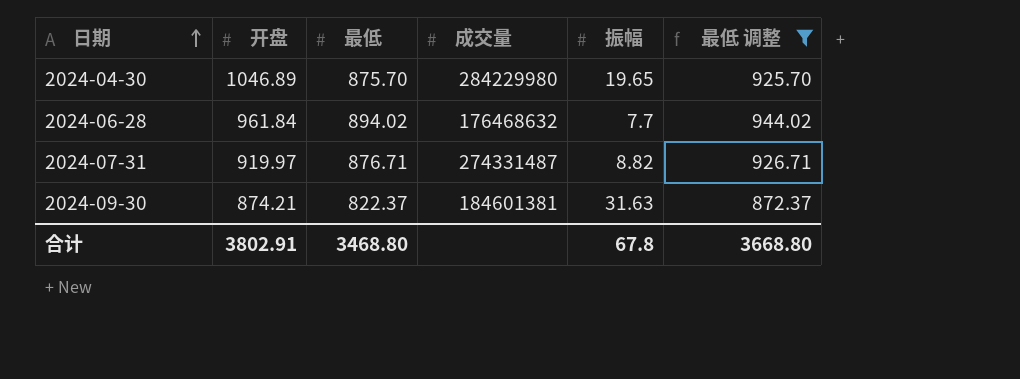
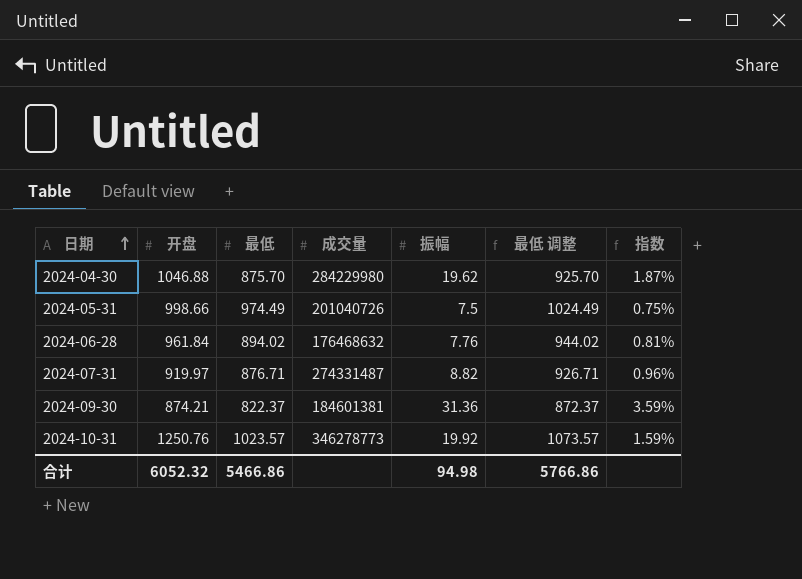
filter: 最低 调整 <= 944.02 -> none
column 指数 | formula: none -> [振幅] / [开盘]
2024-04-30 | 开盘: 1046.89 -> 1046.88
2024-04-30 | 振幅: 19.65 -> 19.62
2024-06-28 | 振幅: 7.7 -> 7.76
2024-09-30 | 振幅: 31.63 -> 31.36
合计 | 开盘: 3802.91 -> 6052.32
合计 | 最低: 3468.80 -> 5466.86
合计 | 振幅: 67.8 -> 94.98
合计 | 最低 调整: 3668.80 -> 5766.86

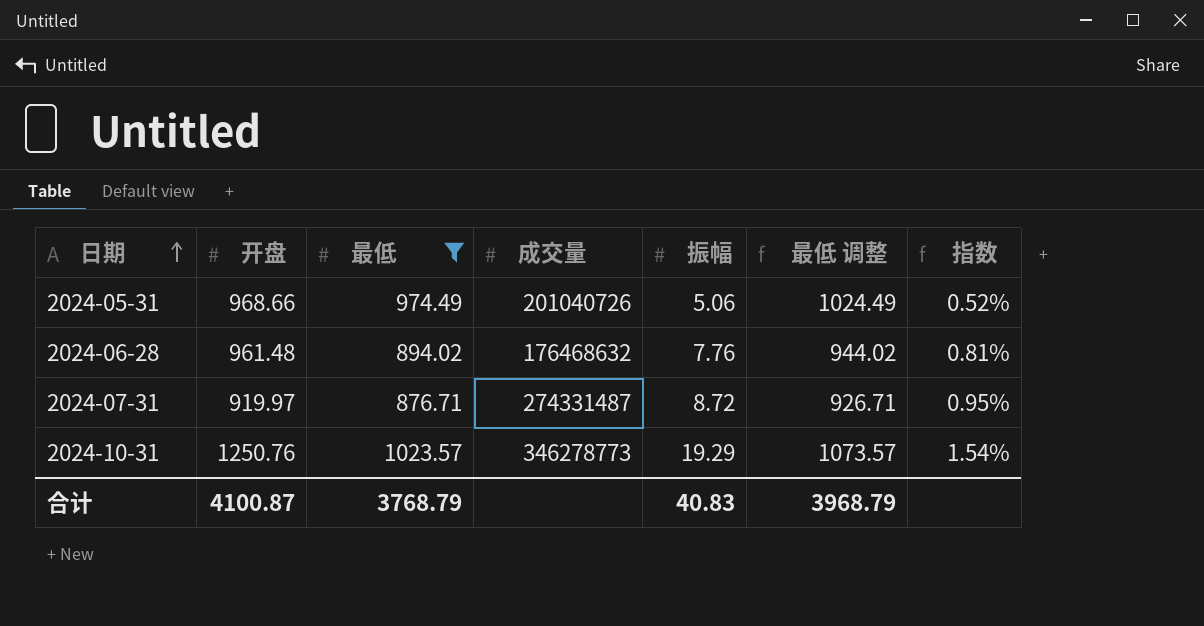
filter: none -> 最低 >= 876.71
2024-05-31 | 开盘: 998.66 -> 968.66
2024-05-31 | 振幅: 7.5 -> 5.06
2024-05-31 | 指数: 0.75% -> 0.52%
2024-06-28 | 开盘: 961.84 -> 961.48
2024-07-31 | 振幅: 8.82 -> 8.72
2024-07-31 | 指数: 0.96% -> 0.95%
2024-10-31 | 振幅: 19.92 -> 19.29
2024-10-31 | 指数: 1.59% -> 1.54%
合计 | 开盘: 6052.32 -> 4100.87
合计 | 最低: 5466.86 -> 3768.79
合计 | 振幅: 94.98 -> 40.83
合计 | 最低 调整: 5766.86 -> 3968.79

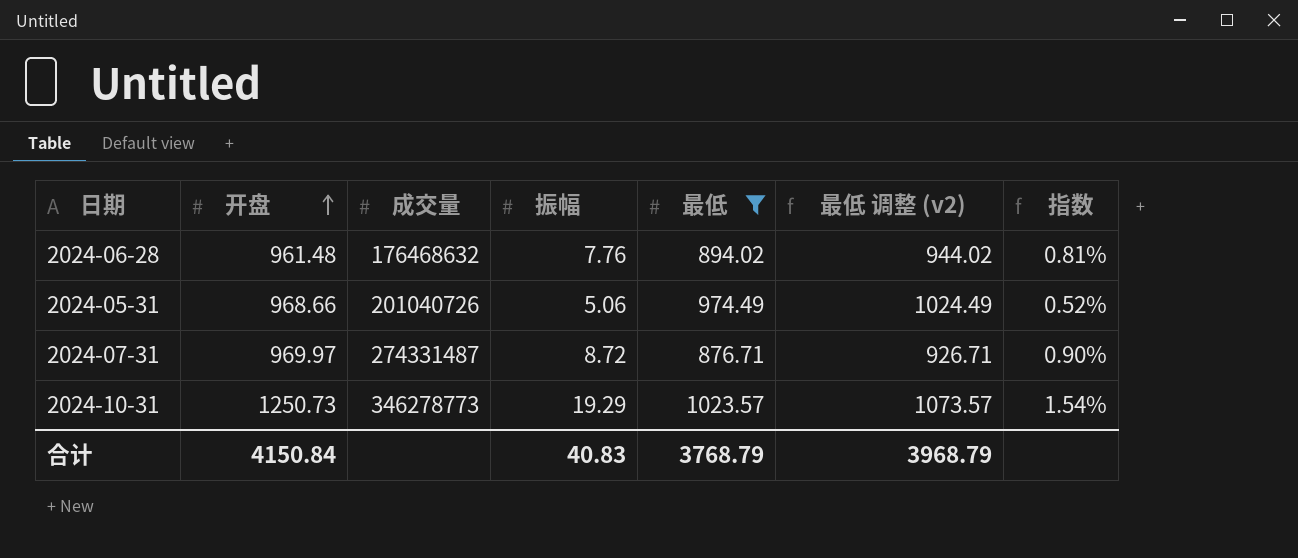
row order: 日期 ascending -> 开盘 ascending
column 最低 | position: 3 -> 5
column name: 最低 调整 -> 最低 调整 (v2)
2024-07-31 | 开盘: 919.97 -> 969.97
2024-07-31 | 指数: 0.95% -> 0.90%
2024-10-31 | 开盘: 1250.76 -> 1250.73
合计 | 开盘: 4100.87 -> 4150.84

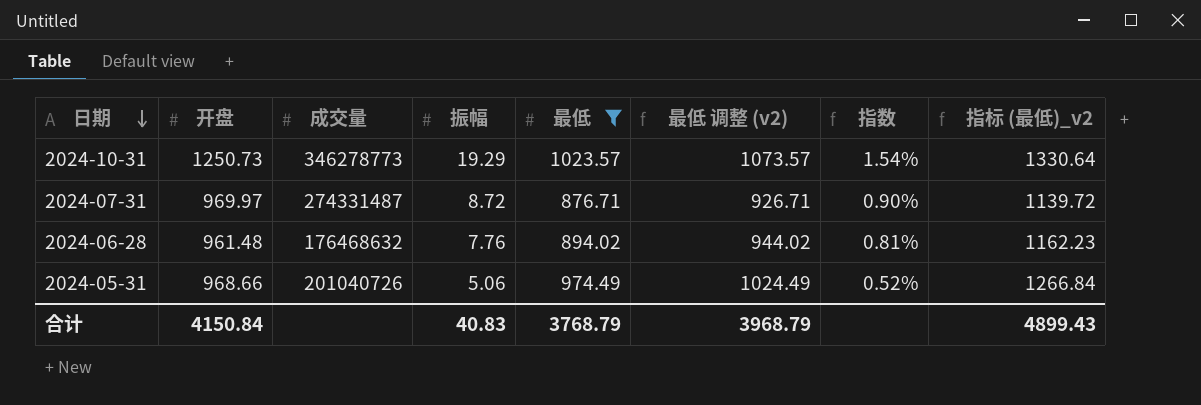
row order: 开盘 ascending -> 日期 descending
column 指标 (最低)_v2 | formula: none -> [最低] * 1.3

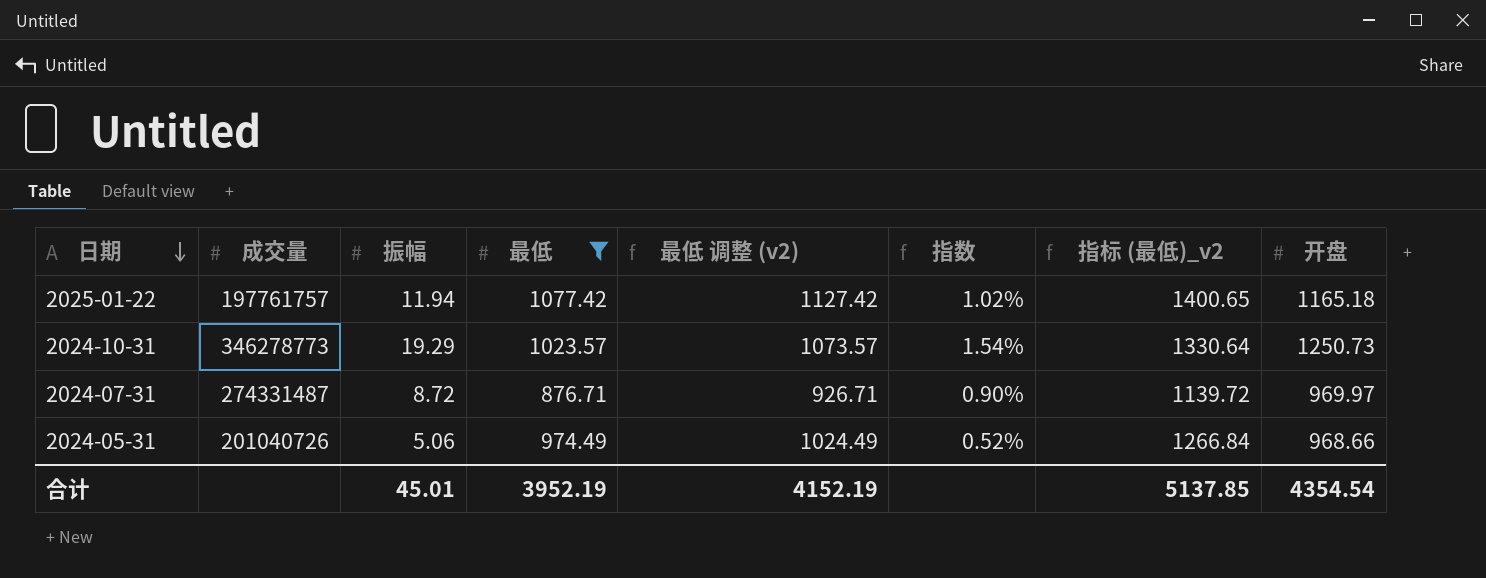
column 开盘 | position: 2 -> 8
row 2024-06-28: 961.48 | 176468632 | 7.76 | 894.02 | 944.02 | 0.81% | 1162.23 -> none
row 2025-01-22: none -> 197761757 | 11.94 | 1077.42 | 1127.42 | 1.02% | 1400.65 | 1165.18
合计 | 振幅: 40.83 -> 45.01
合计 | 最低: 3768.79 -> 3952.19
合计 | 最低 调整 (v2): 3968.79 -> 4152.19
合计 | 指标 (最低)_v2: 4899.43 -> 5137.85
合计 | 开盘: 4150.84 -> 4354.54

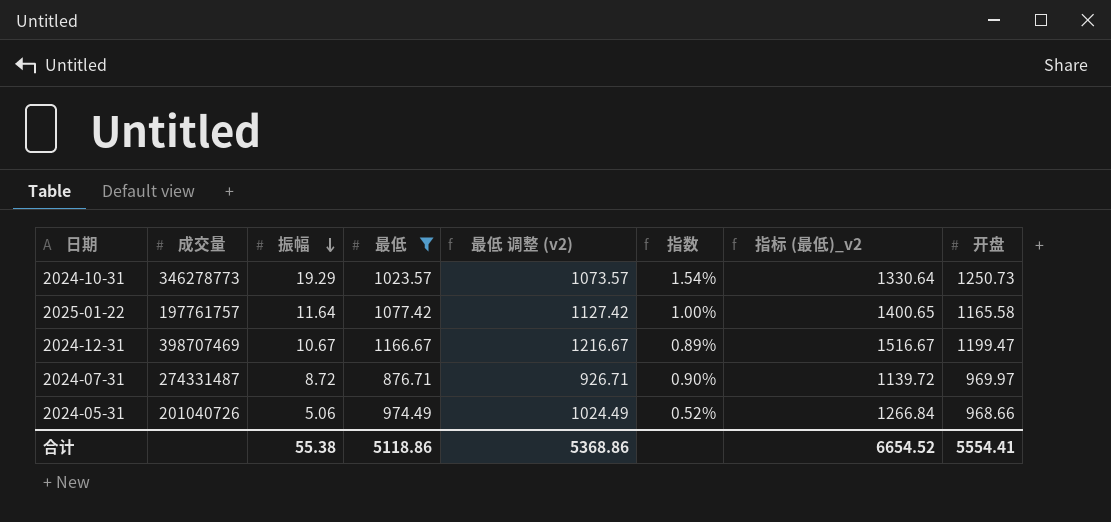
row order: 日期 descending -> 振幅 descending
2025-01-22 | 振幅: 11.94 -> 11.64
2025-01-22 | 指数: 1.02% -> 1.00%
2025-01-22 | 开盘: 1165.18 -> 1165.58
row 2024-12-31: none -> 398707469 | 10.67 | 1166.67 | 1216.67 | 0.89% | 1516.67 | 1199.47
合计 | 振幅: 45.01 -> 55.38
合计 | 最低: 3952.19 -> 5118.86
合计 | 最低 调整 (v2): 4152.19 -> 5368.86
合计 | 指标 (最低)_v2: 5137.85 -> 6654.52
合计 | 开盘: 4354.54 -> 5554.41

